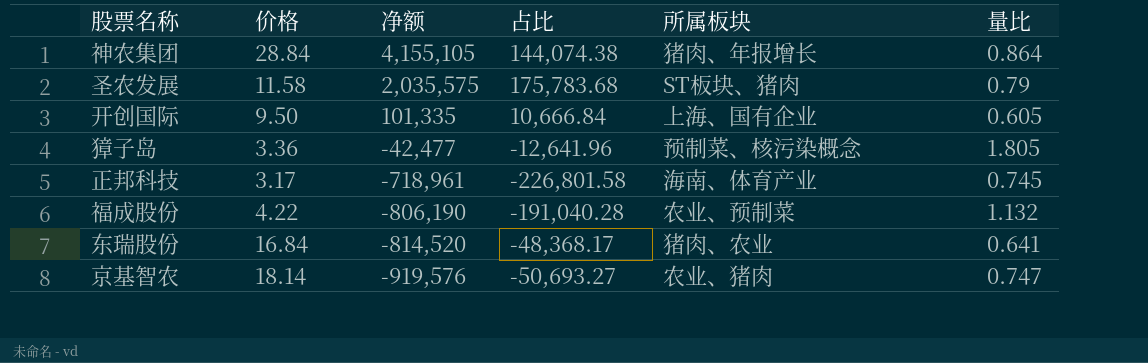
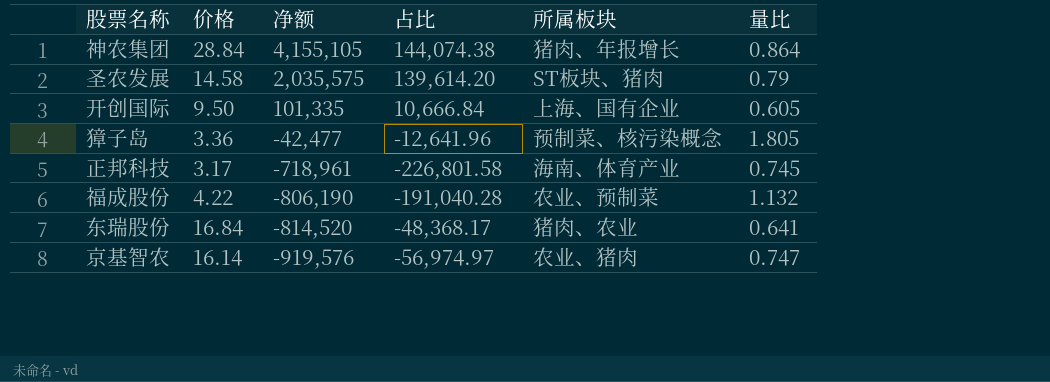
圣农发展 | 价格: 11.58 -> 14.58
圣农发展 | 占比: 175,783.68 -> 139,614.20
京基智农 | 价格: 18.14 -> 16.14
京基智农 | 占比: -50,693.27 -> -56,974.97

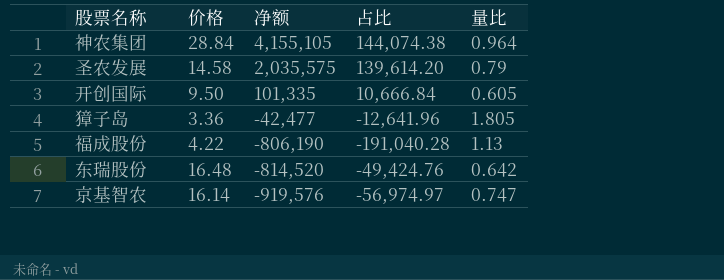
column 所属板块 | position: 5 -> none
row 正邦科技: 3.17 | -718,961 | -226,801.58 | 海南、体育产业 | 0.745 -> none
神农集团 | 量比: 0.864 -> 0.964
福成股份 | 量比: 1.132 -> 1.13
东瑞股份 | 价格: 16.84 -> 16.48
东瑞股份 | 占比: -48,368.17 -> -49,424.76
东瑞股份 | 量比: 0.641 -> 0.642

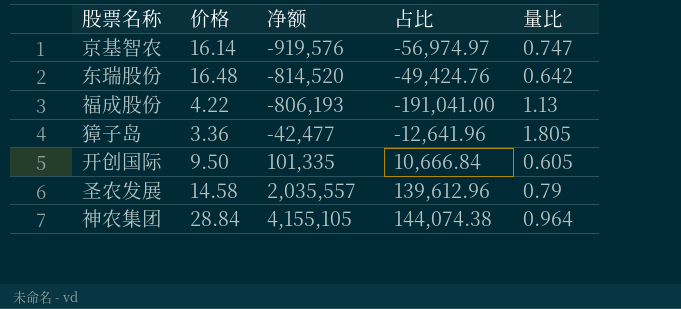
row order: 净额 descending -> 净额 ascending
福成股份 | 净额: -806,190 -> -806,193
福成股份 | 占比: -191,040.28 -> -191,041.00
圣农发展 | 净额: 2,035,575 -> 2,035,557
圣农发展 | 占比: 139,614.20 -> 139,612.96

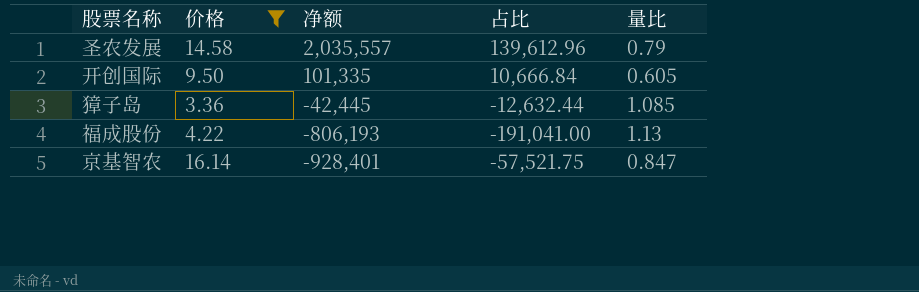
filter: none -> 价格 <= 16.14
row order: 净额 ascending -> 净额 descending
獐子岛 | 净额: -42,477 -> -42,445
獐子岛 | 占比: -12,641.96 -> -12,632.44
獐子岛 | 量比: 1.805 -> 1.085
京基智农 | 净额: -919,576 -> -928,401
京基智农 | 占比: -56,974.97 -> -57,521.75
京基智农 | 量比: 0.747 -> 0.847

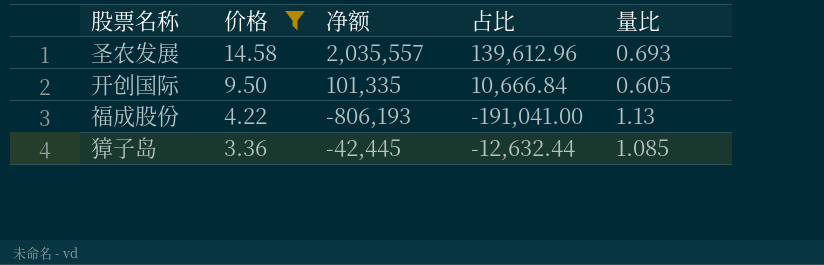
row order: 净额 descending -> 价格 descending
row 京基智农: 16.14 | -928,401 | -57,521.75 | 0.847 -> none
圣农发展 | 量比: 0.79 -> 0.693

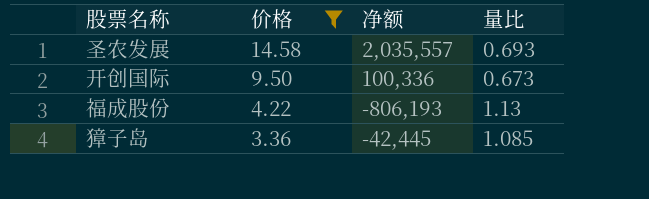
column 占比 | formula: [净额] / [价格] -> none
开创国际 | 净额: 101,335 -> 100,336
开创国际 | 量比: 0.605 -> 0.673

